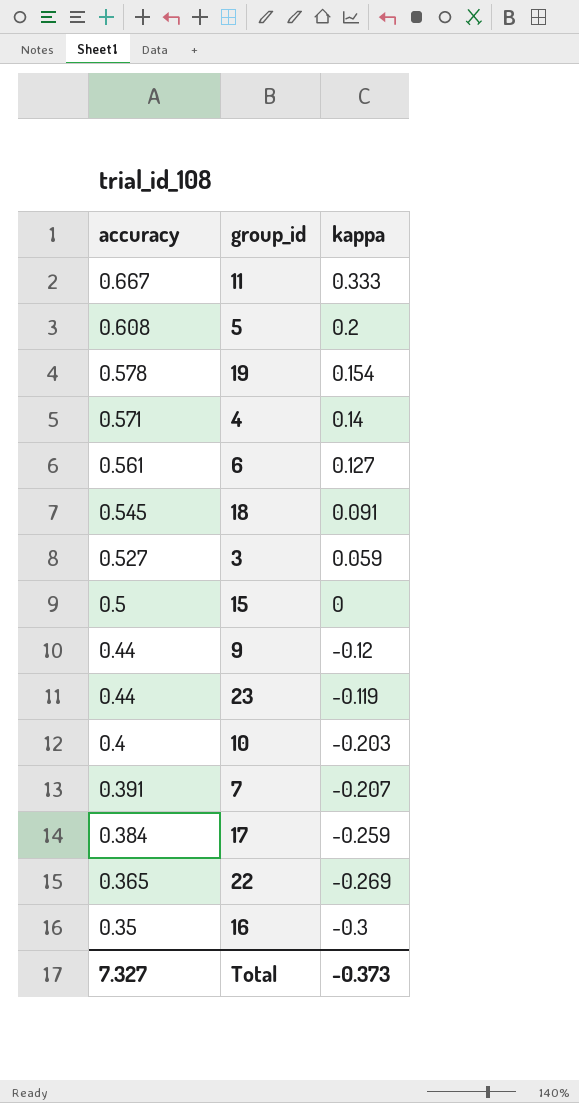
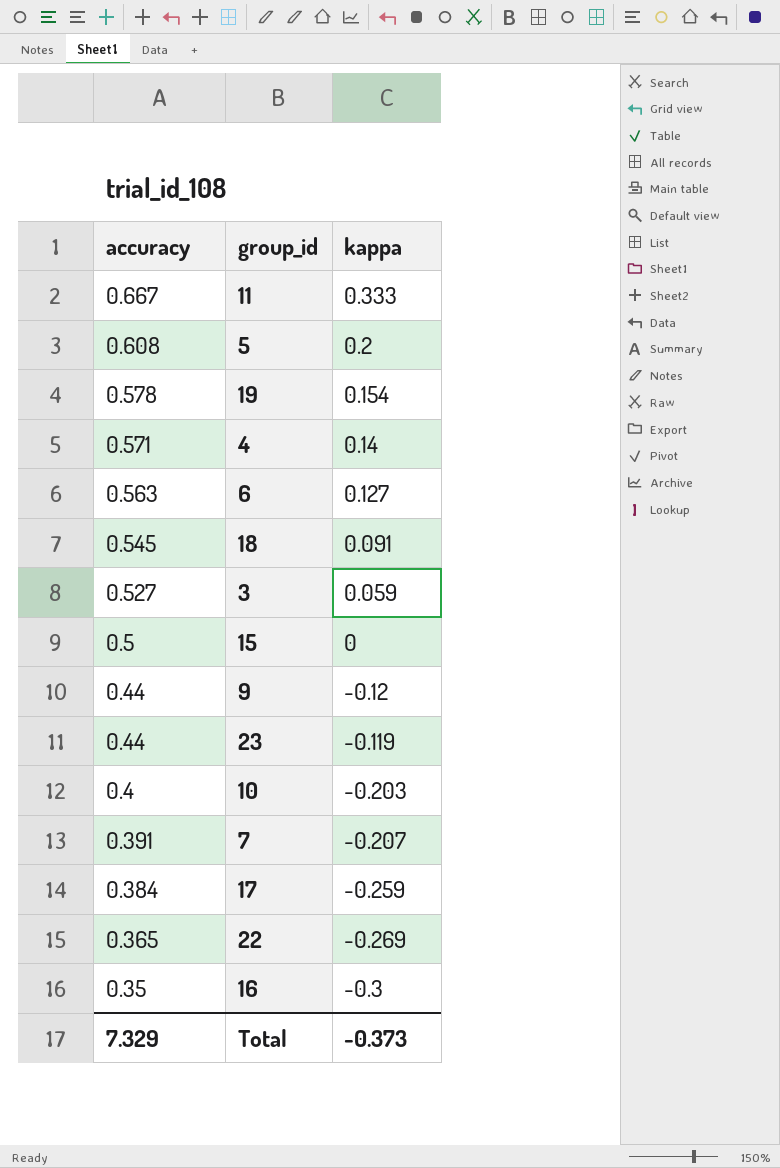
6 | accuracy: 0.561 -> 0.563
Total | accuracy: 7.327 -> 7.329

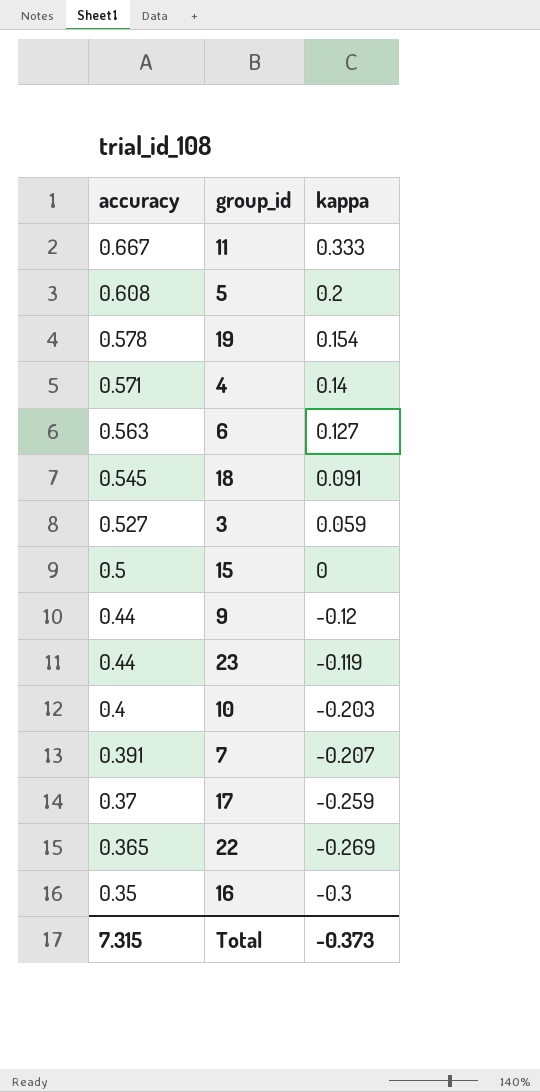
17 | accuracy: 0.384 -> 0.37
Total | accuracy: 7.329 -> 7.315

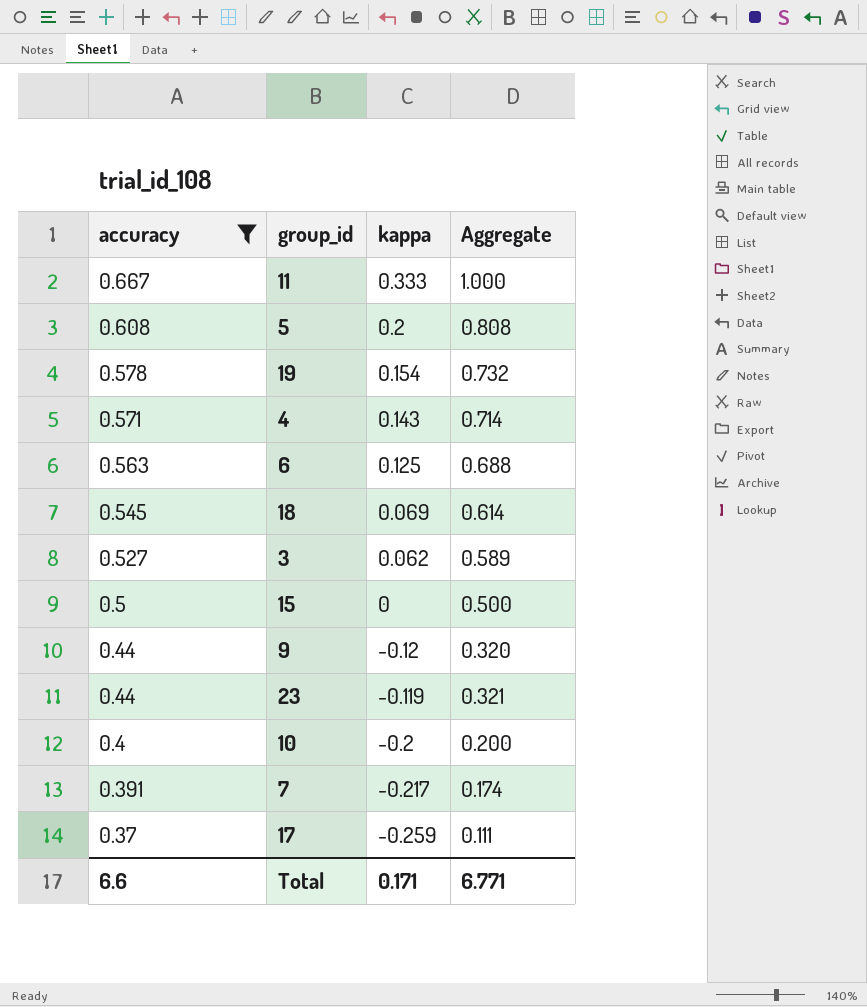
filter: none -> accuracy >= 0.37
column Aggregate | formula: none -> [accuracy] + [kappa]
4 | kappa: 0.14 -> 0.143
6 | kappa: 0.127 -> 0.125
18 | kappa: 0.091 -> 0.069
3 | kappa: 0.059 -> 0.062
10 | kappa: -0.203 -> -0.2
7 | kappa: -0.207 -> -0.217
Total | accuracy: 7.315 -> 6.6
Total | kappa: -0.373 -> 0.171

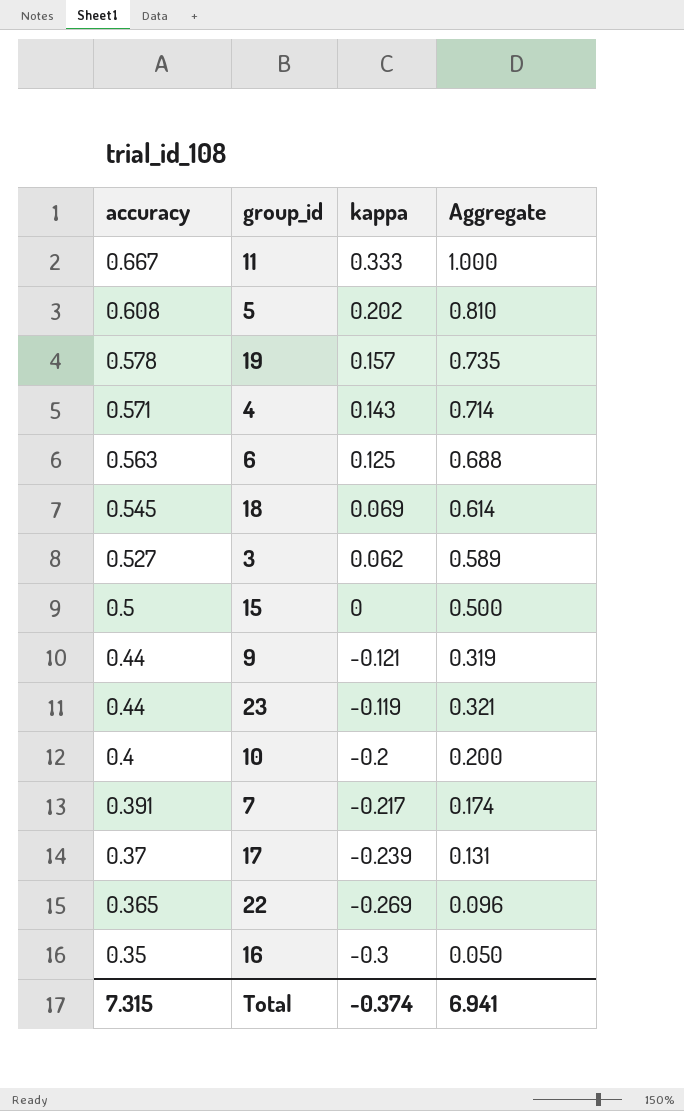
filter: accuracy >= 0.37 -> none
5 | kappa: 0.2 -> 0.202
5 | Aggregate: 0.808 -> 0.810
19 | kappa: 0.154 -> 0.157
19 | Aggregate: 0.732 -> 0.735
9 | kappa: -0.12 -> -0.121
9 | Aggregate: 0.320 -> 0.319
17 | kappa: -0.259 -> -0.239
17 | Aggregate: 0.111 -> 0.131
Total | accuracy: 6.6 -> 7.315
Total | kappa: 0.171 -> -0.374
Total | Aggregate: 6.771 -> 6.941

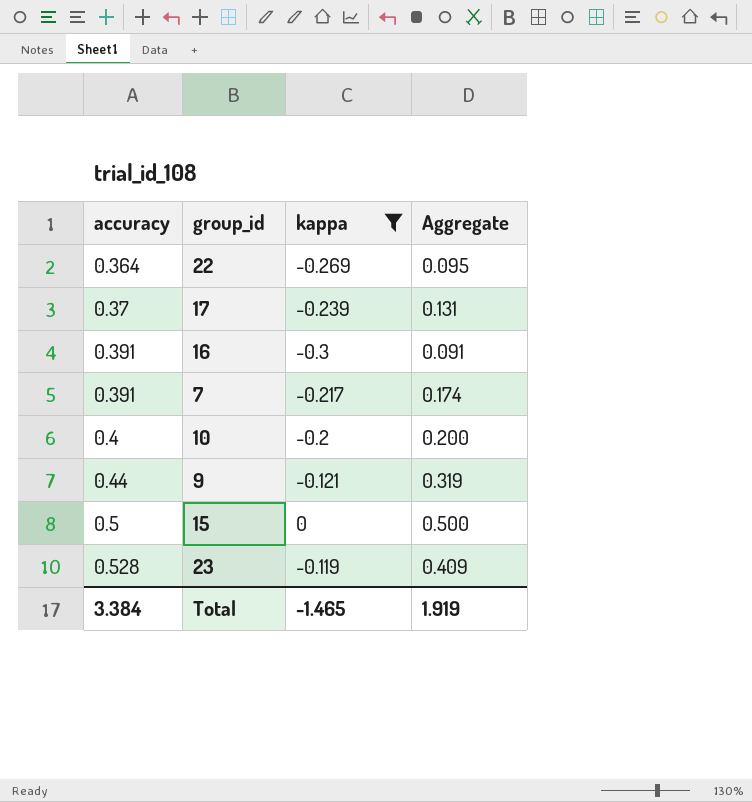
filter: none -> kappa <= 0
row order: accuracy descending -> accuracy ascending
22 | accuracy: 0.365 -> 0.364
22 | Aggregate: 0.096 -> 0.095
16 | accuracy: 0.35 -> 0.391
16 | Aggregate: 0.050 -> 0.091
23 | accuracy: 0.44 -> 0.528
23 | Aggregate: 0.321 -> 0.409
Total | accuracy: 7.315 -> 3.384
Total | kappa: -0.374 -> -1.465
Total | Aggregate: 6.941 -> 1.919

